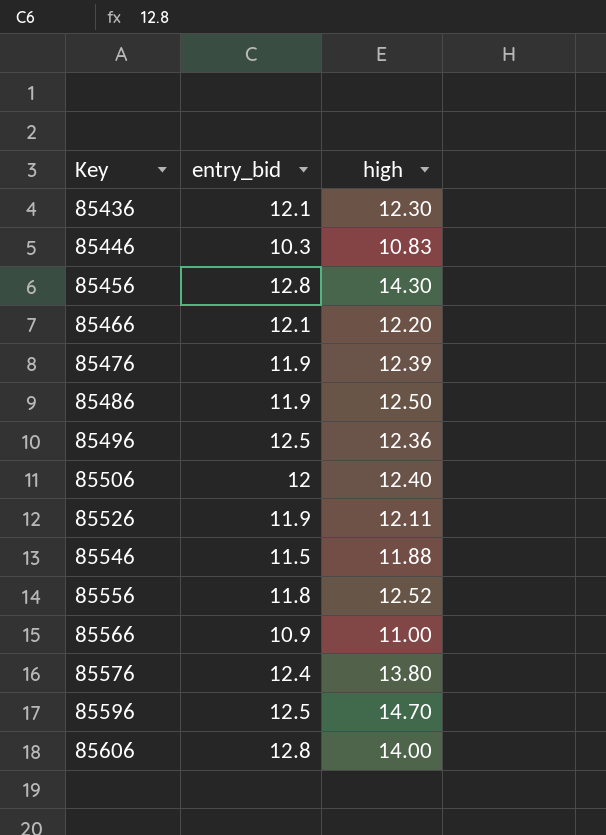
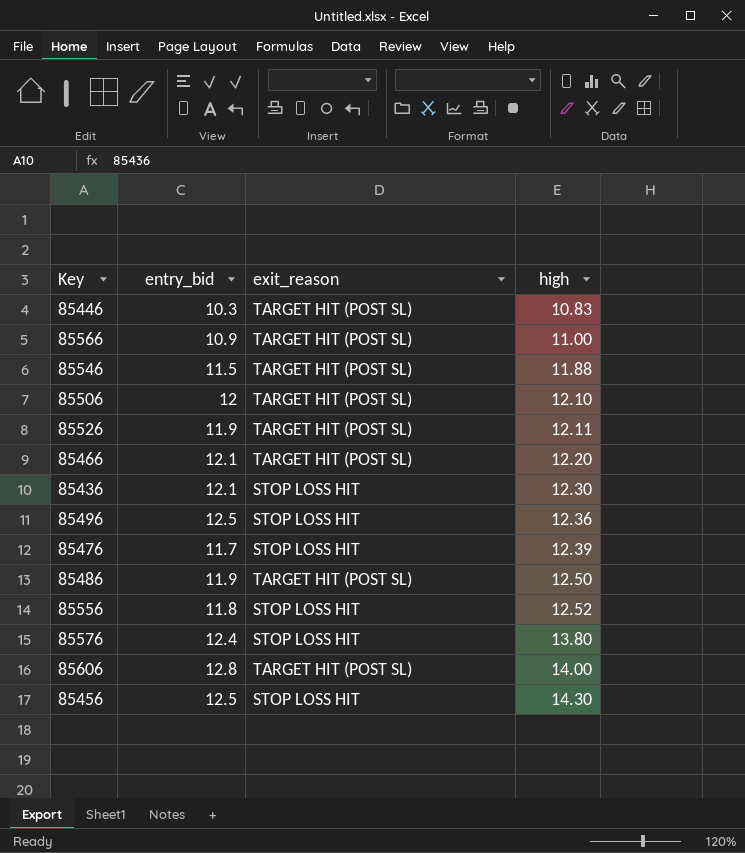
row order: Key ascending -> high ascending
column exit_reason | position: none -> 3
row 85596: 12.5 | 14.70 -> none
85506 | high: 12.40 -> 12.10
85476 | entry_bid: 11.9 -> 11.7
85456 | entry_bid: 12.8 -> 12.5

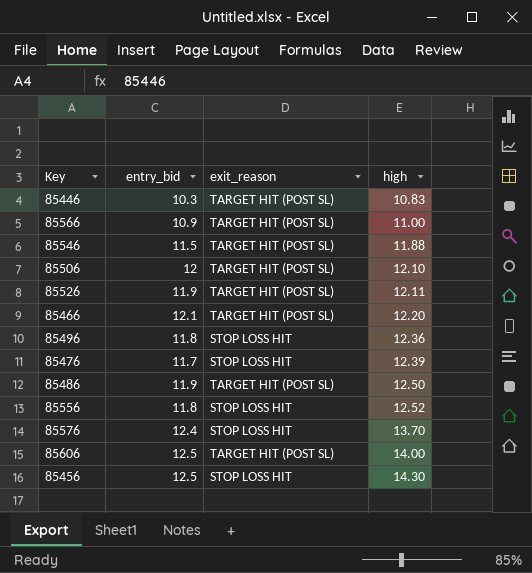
row 85436: 12.1 | STOP LOSS HIT | 12.30 -> none
85496 | entry_bid: 12.5 -> 11.8
85576 | high: 13.80 -> 13.70
85606 | entry_bid: 12.8 -> 12.5

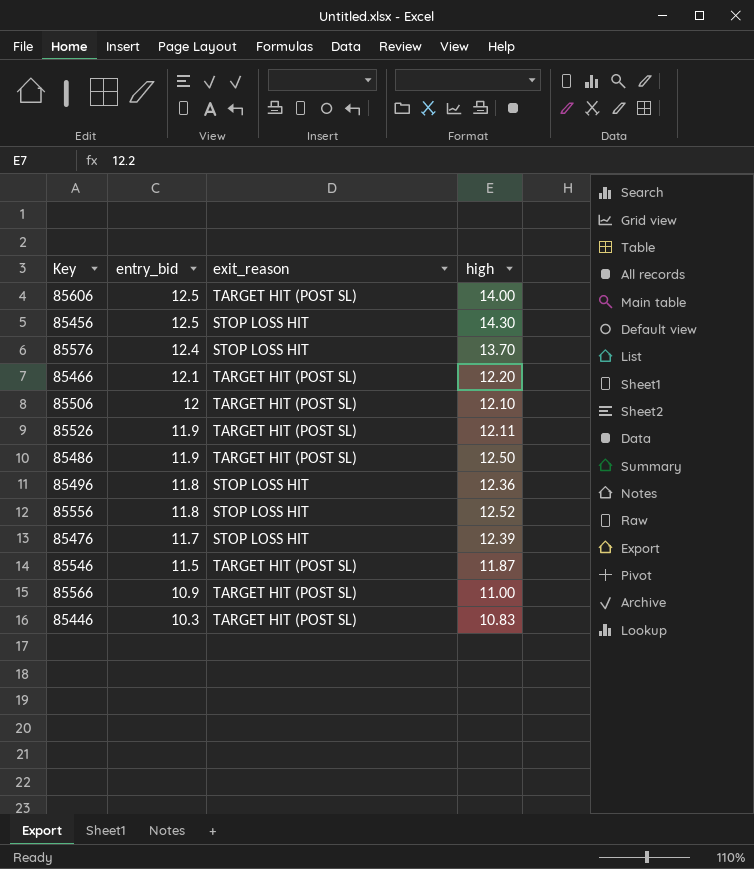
row order: high ascending -> entry_bid descending
85546 | high: 11.88 -> 11.87

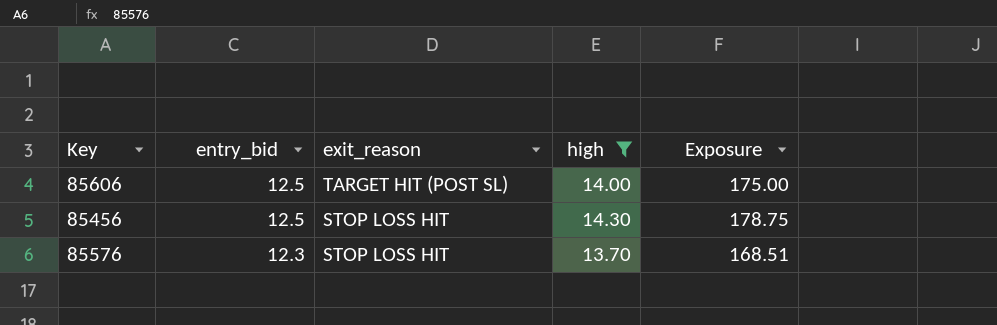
filter: none -> high >= 13.70
column Exposure | formula: none -> [entry_bid] * [high]
85576 | entry_bid: 12.4 -> 12.3

